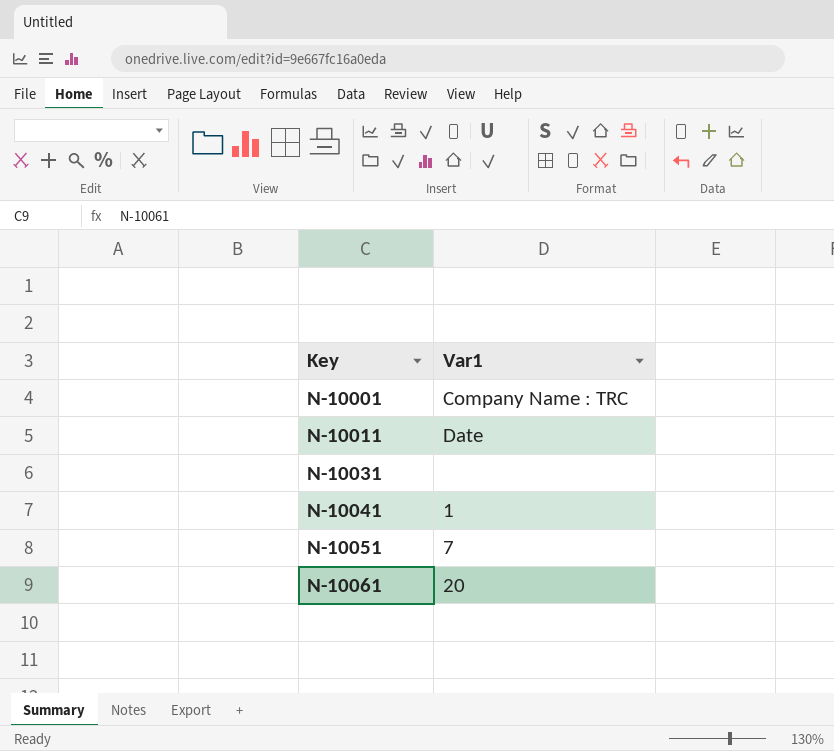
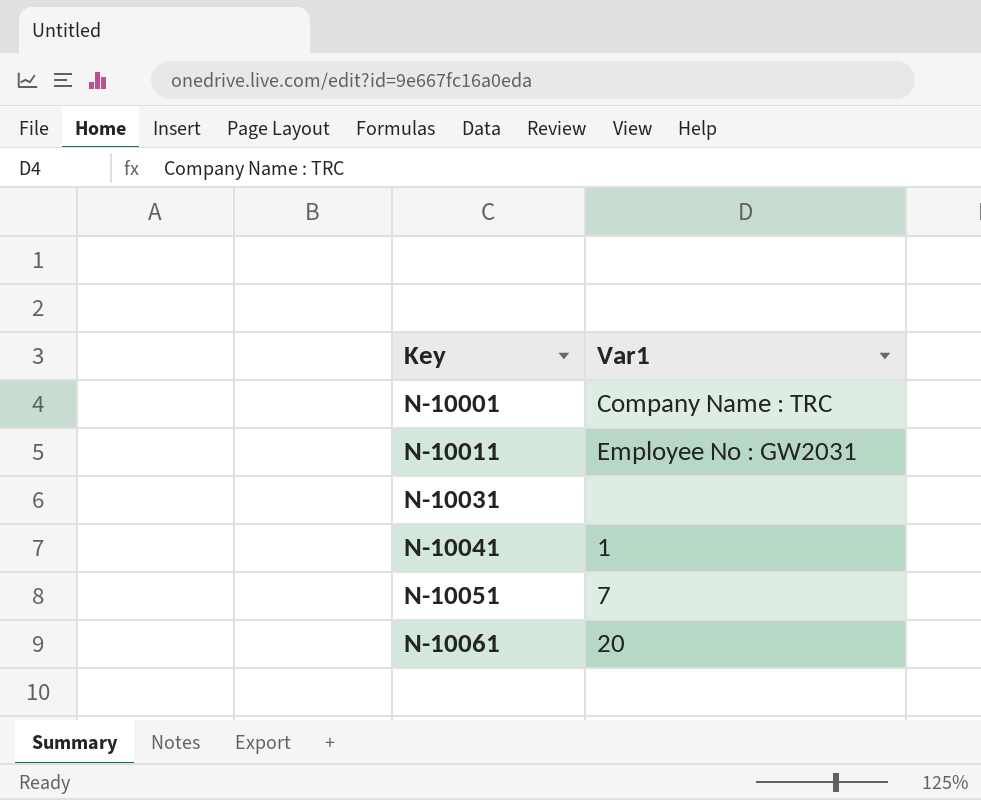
N-10011 | Var1: Date -> Employee No : GW2031

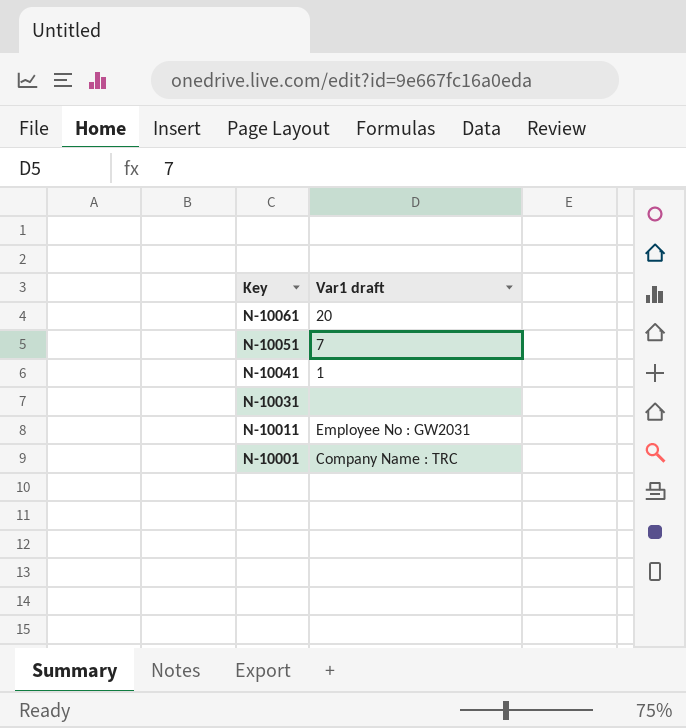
row order: Key ascending -> Key descending
column name: Var1 -> Var1 draft

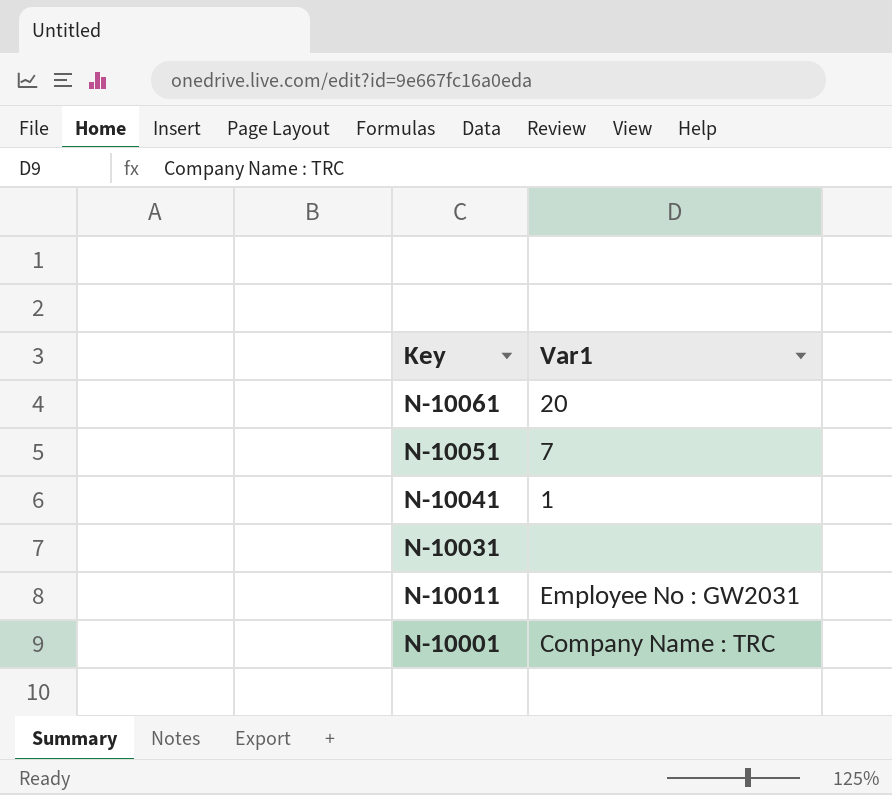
column name: Var1 draft -> Var1

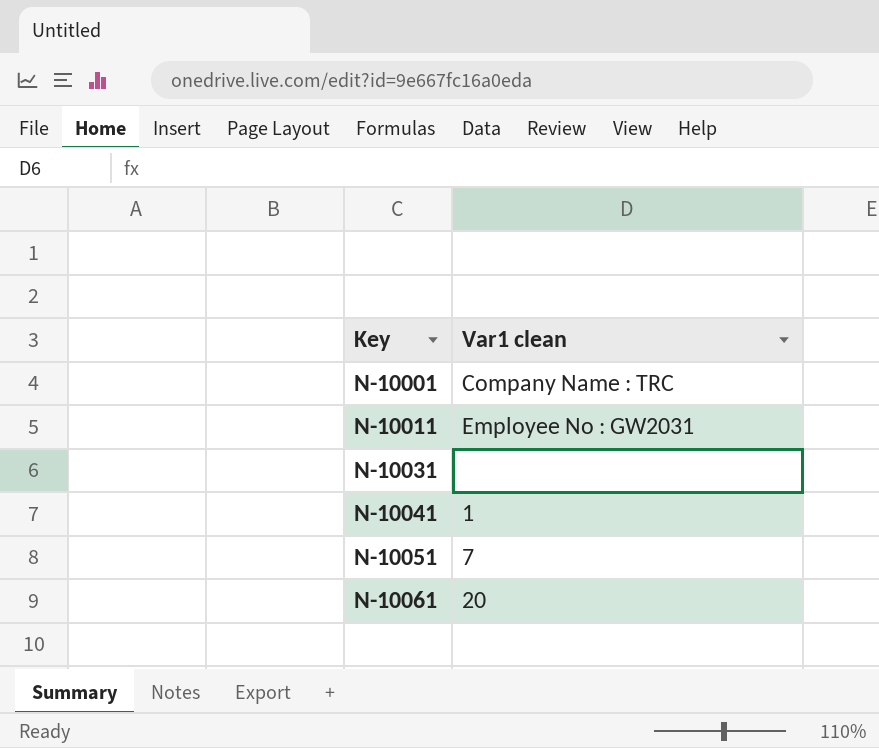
row order: Key descending -> Key ascending
column name: Var1 -> Var1 clean

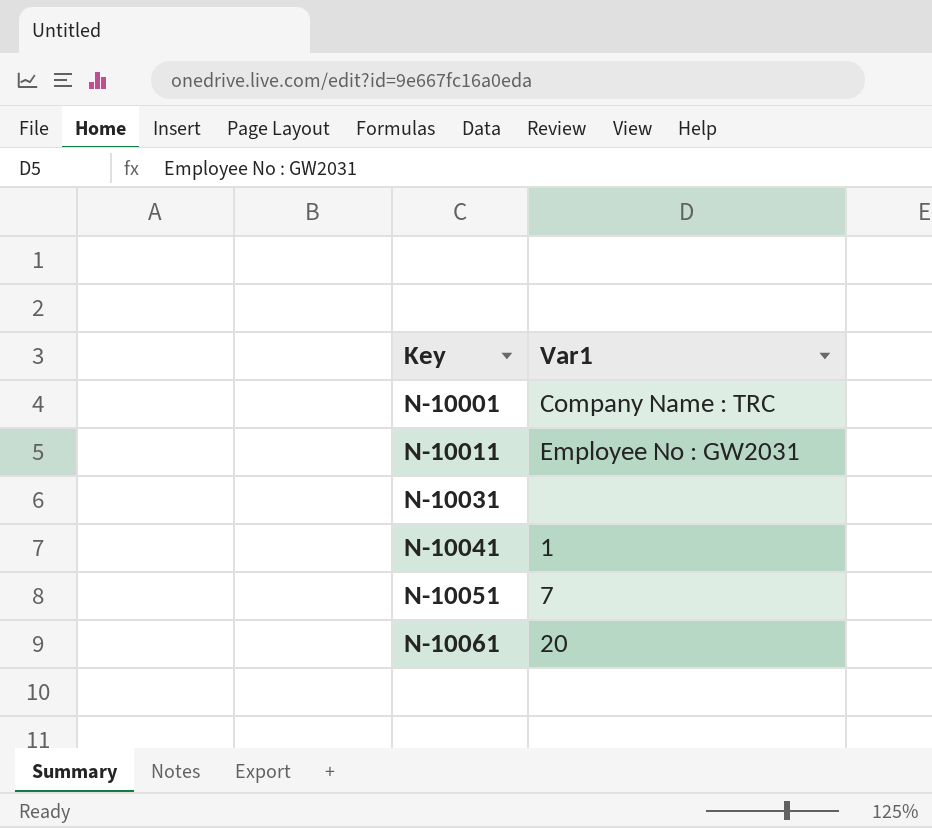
column name: Var1 clean -> Var1

